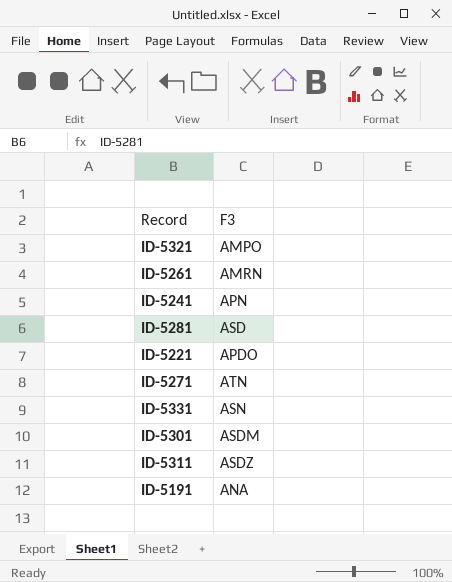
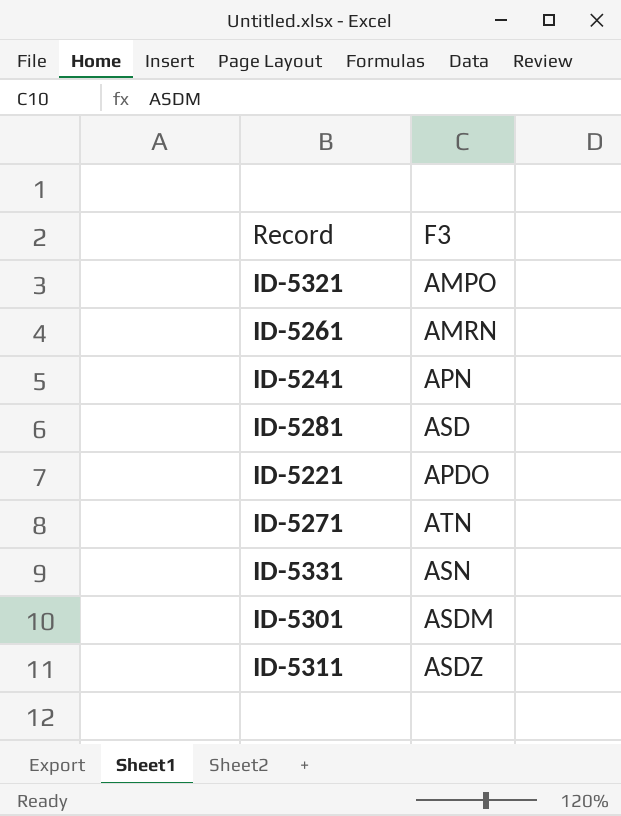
row ID-5191: ANA -> none

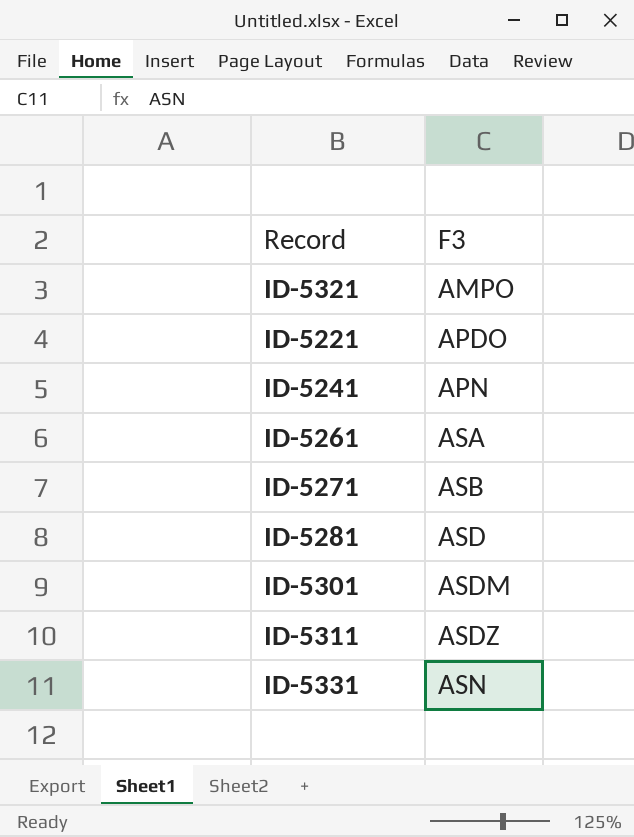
row order: none -> F3 ascending
ID-5261 | F3: AMRN -> ASA
ID-5271 | F3: ATN -> ASB

